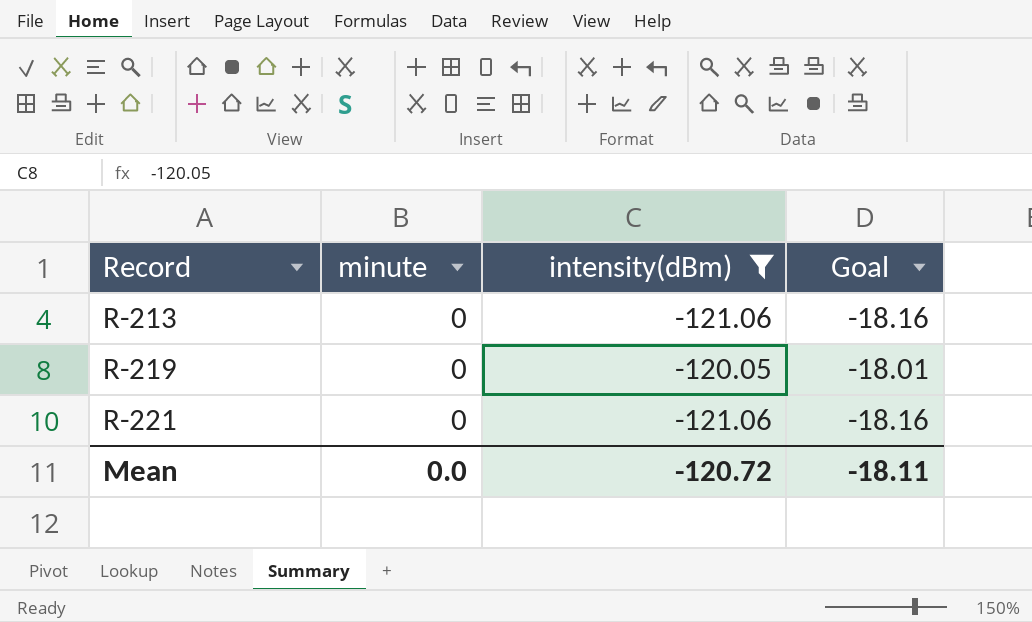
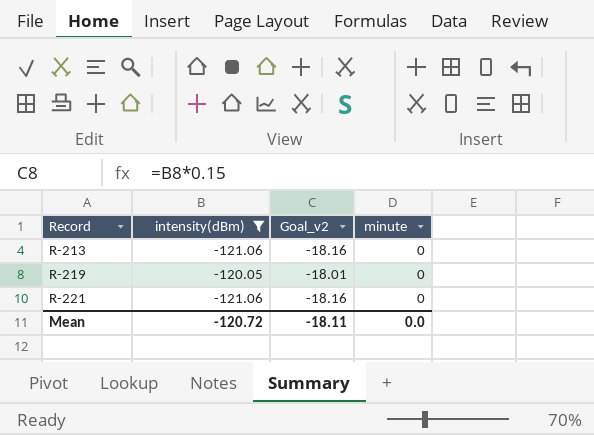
column name: Goal -> Goal_v2
column minute | position: 2 -> 4

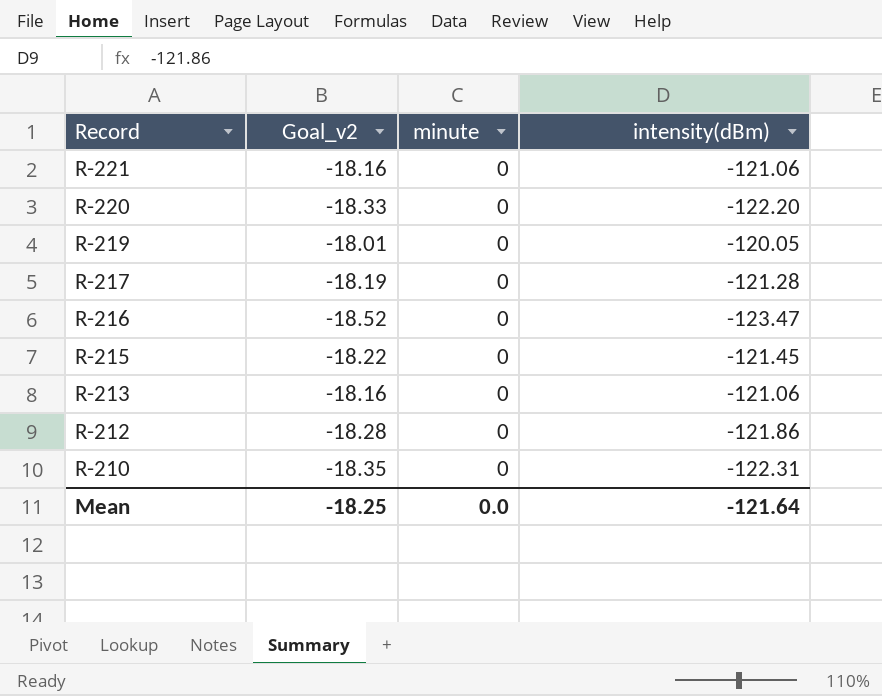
filter: intensity(dBm) >= -121.06 -> none
row order: Record ascending -> Record descending
column intensity(dBm) | position: 2 -> 4
Mean | Goal_v2: -18.11 -> -18.25
Mean | intensity(dBm): -120.72 -> -121.64

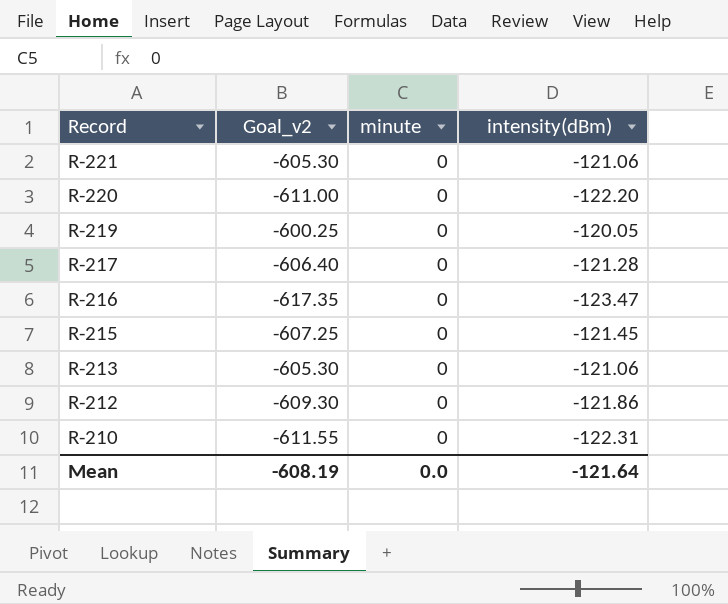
column Goal_v2 | formula: [intensity(dBm)] * 0.15 -> [intensity(dBm)] * 5
Mean | Goal_v2: -18.25 -> -608.19

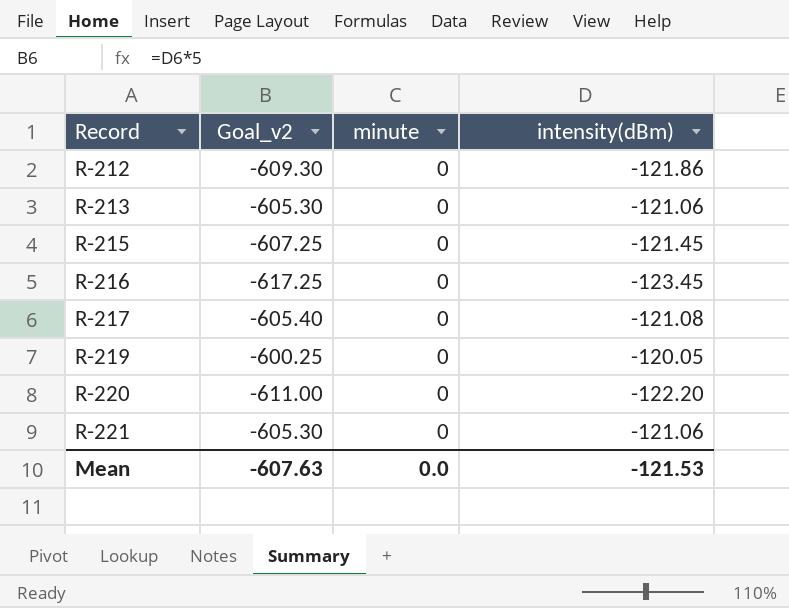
row order: Record descending -> Record ascending
row R-210: -611.55 | 0 | -122.31 -> none
R-216 | Goal_v2: -617.35 -> -617.25
R-216 | intensity(dBm): -123.47 -> -123.45
R-217 | Goal_v2: -606.40 -> -605.40
R-217 | intensity(dBm): -121.28 -> -121.08
Mean | Goal_v2: -608.19 -> -607.63
Mean | intensity(dBm): -121.64 -> -121.53

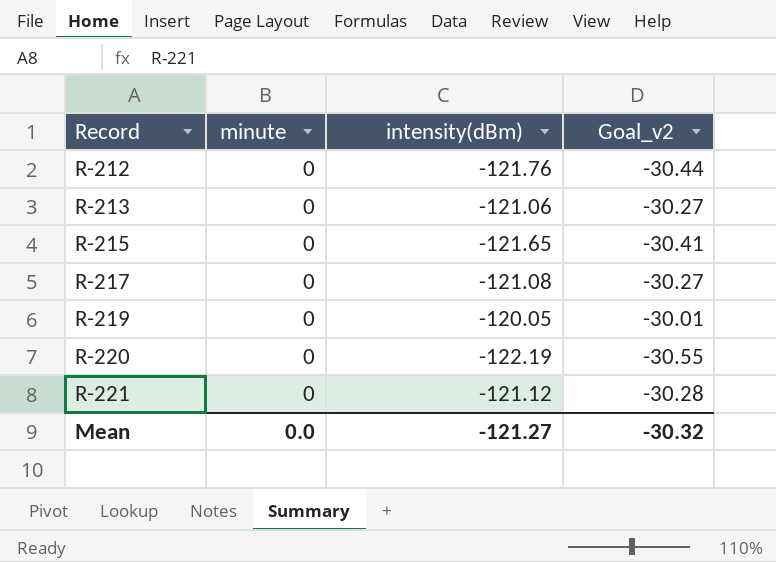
column Goal_v2 | formula: [intensity(dBm)] * 5 -> [intensity(dBm)] * 0.25
column Goal_v2 | position: 2 -> 4
row R-216: -617.25 | 0 | -123.45 -> none
R-212 | intensity(dBm): -121.86 -> -121.76
R-215 | intensity(dBm): -121.45 -> -121.65
R-220 | intensity(dBm): -122.20 -> -122.19
R-221 | intensity(dBm): -121.06 -> -121.12
Mean | intensity(dBm): -121.53 -> -121.27
Mean | Goal_v2: -607.63 -> -30.32

